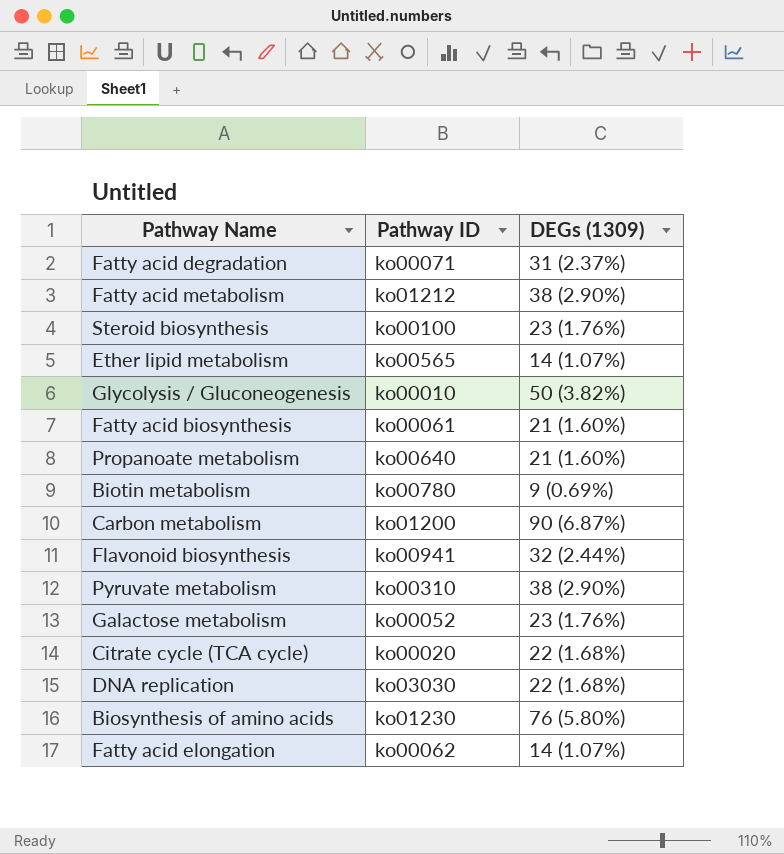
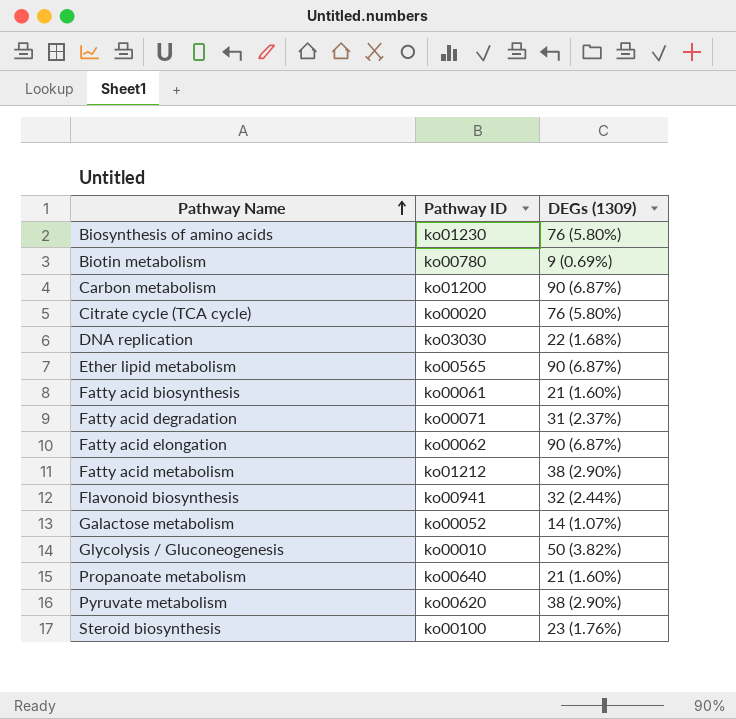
row order: none -> Pathway Name ascending
Citrate cycle (TCA cycle) | DEGs (1309): 22 (1.68%) -> 76 (5.80%)
Ether lipid metabolism | DEGs (1309): 14 (1.07%) -> 90 (6.87%)
Fatty acid elongation | DEGs (1309): 14 (1.07%) -> 90 (6.87%)
Galactose metabolism | DEGs (1309): 23 (1.76%) -> 14 (1.07%)
Pyruvate metabolism | Pathway ID: ko00310 -> ko00620

